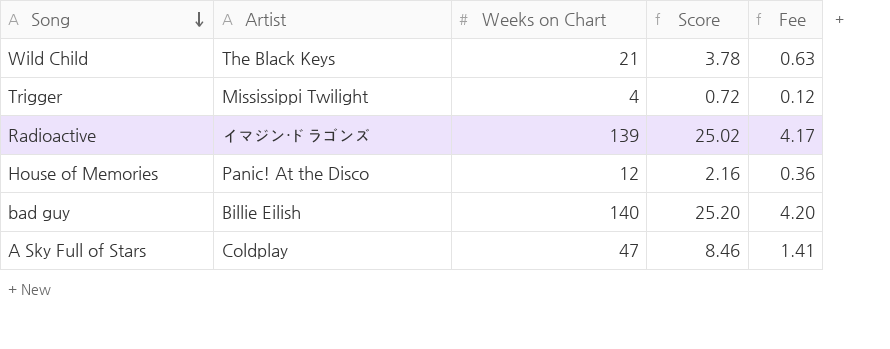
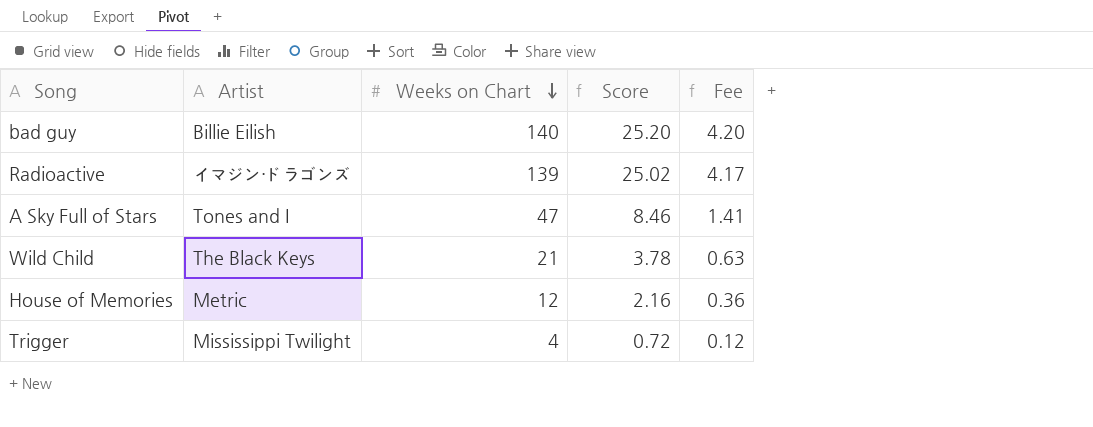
row order: Song descending -> Weeks on Chart descending
A Sky Full of Stars | Artist: Coldplay -> Tones and I
House of Memories | Artist: Panic! At the Disco -> Metric

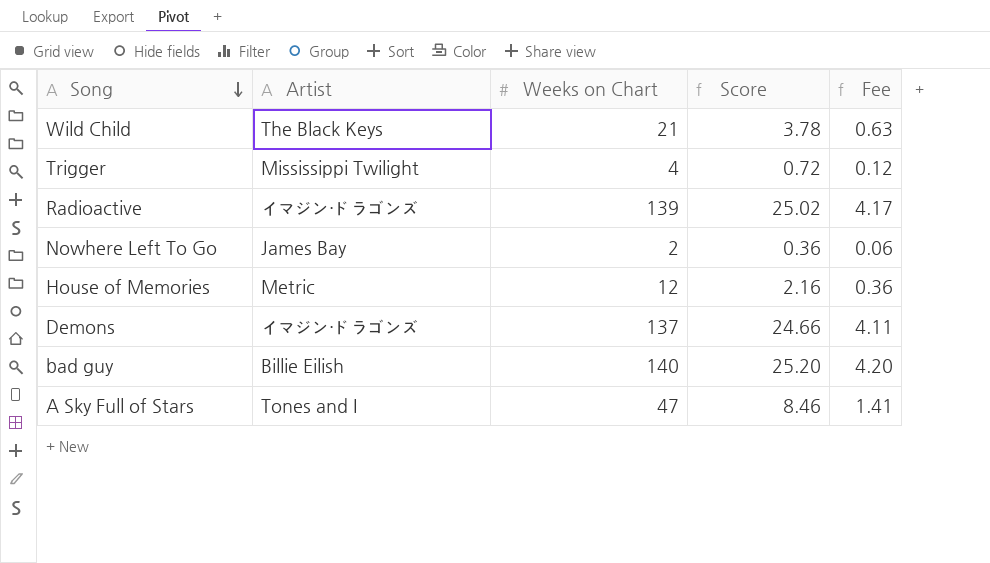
row order: Weeks on Chart descending -> Song descending
row Nowhere Left To Go: none -> James Bay | 2 | 0.36 | 0.06
row Demons: none -> イマジン・ドラゴンズ | 137 | 24.66 | 4.11

